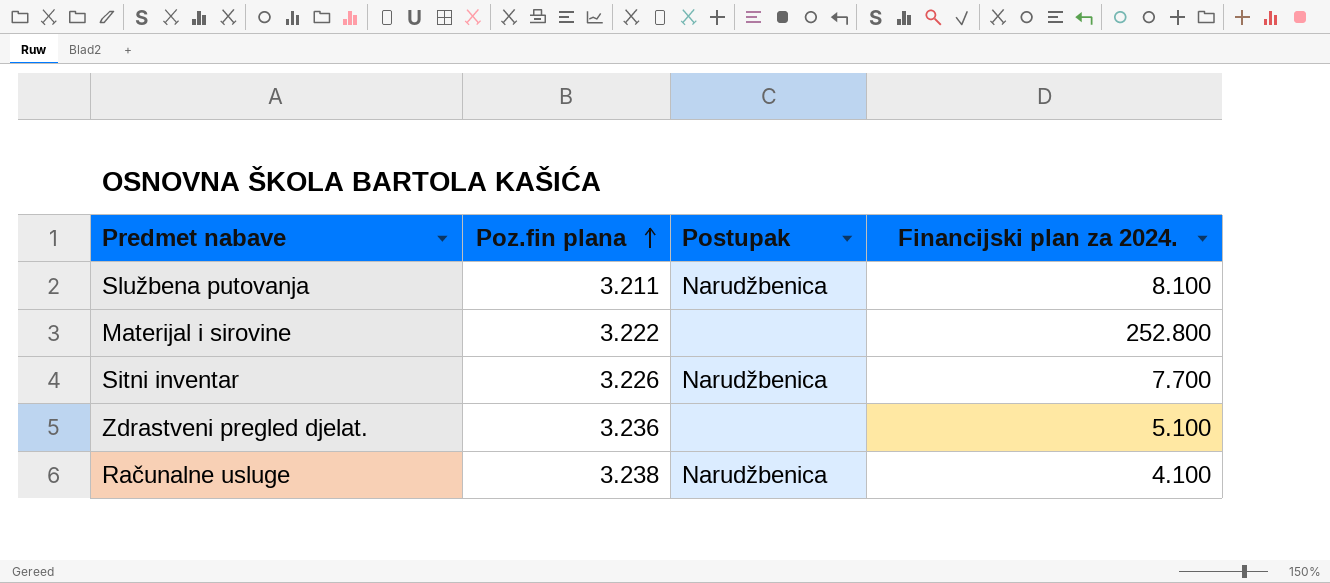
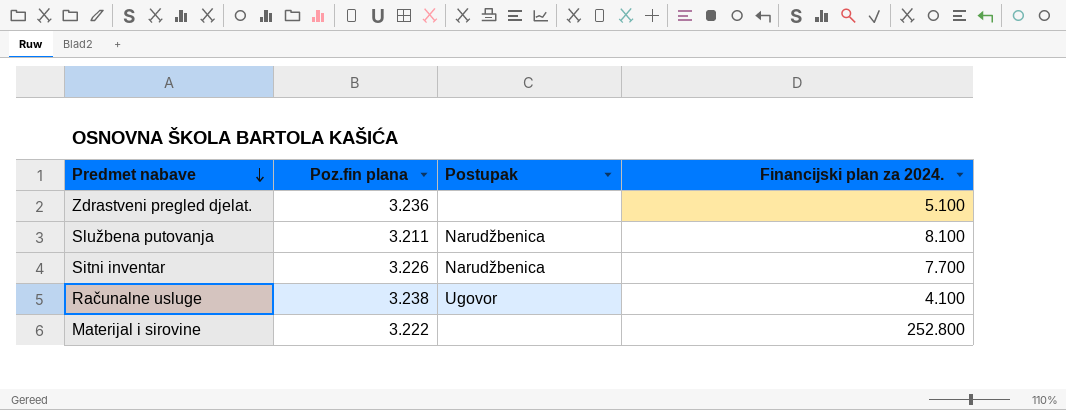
row order: Poz.fin plana ascending -> Predmet nabave descending
Računalne usluge | Postupak: Narudžbenica -> Ugovor

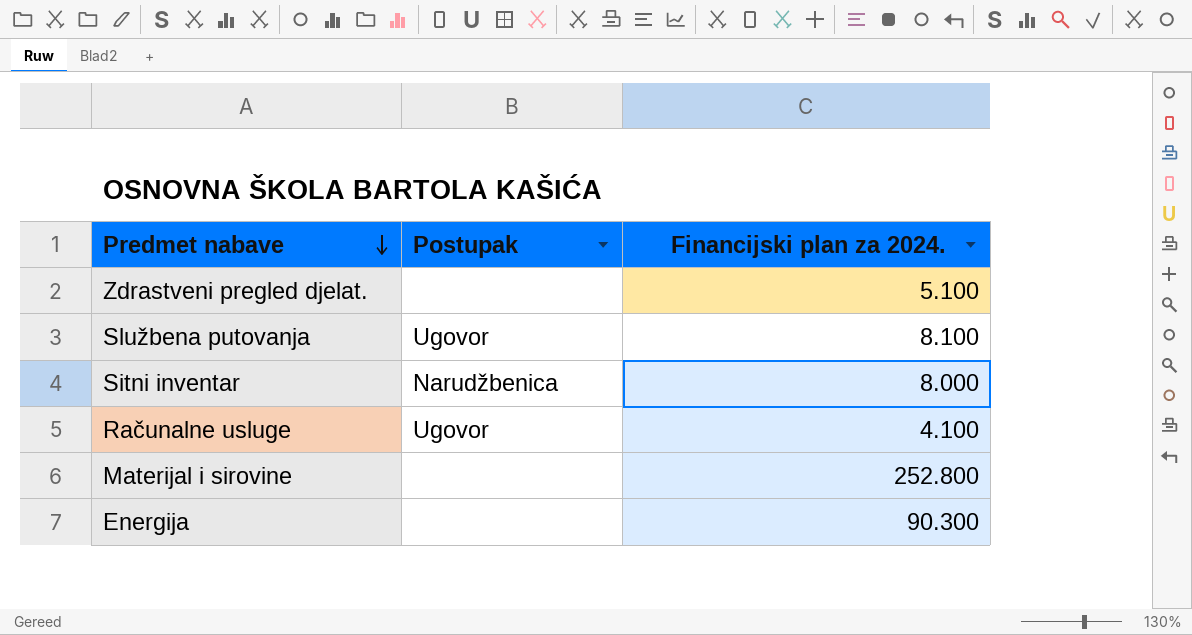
column Poz.fin plana | position: 2 -> none
Službena putovanja | Postupak: Narudžbenica -> Ugovor
Sitni inventar | Financijski plan za 2024.: 7.700 -> 8.000
row Energija: none -> none | 90.300

